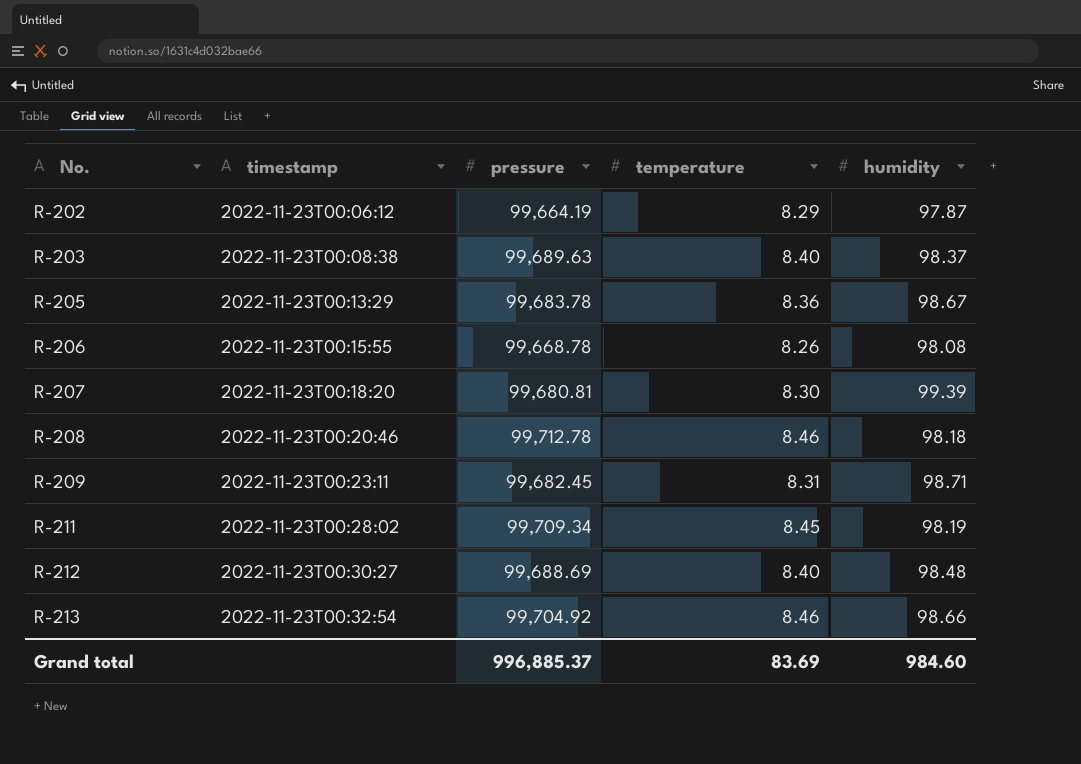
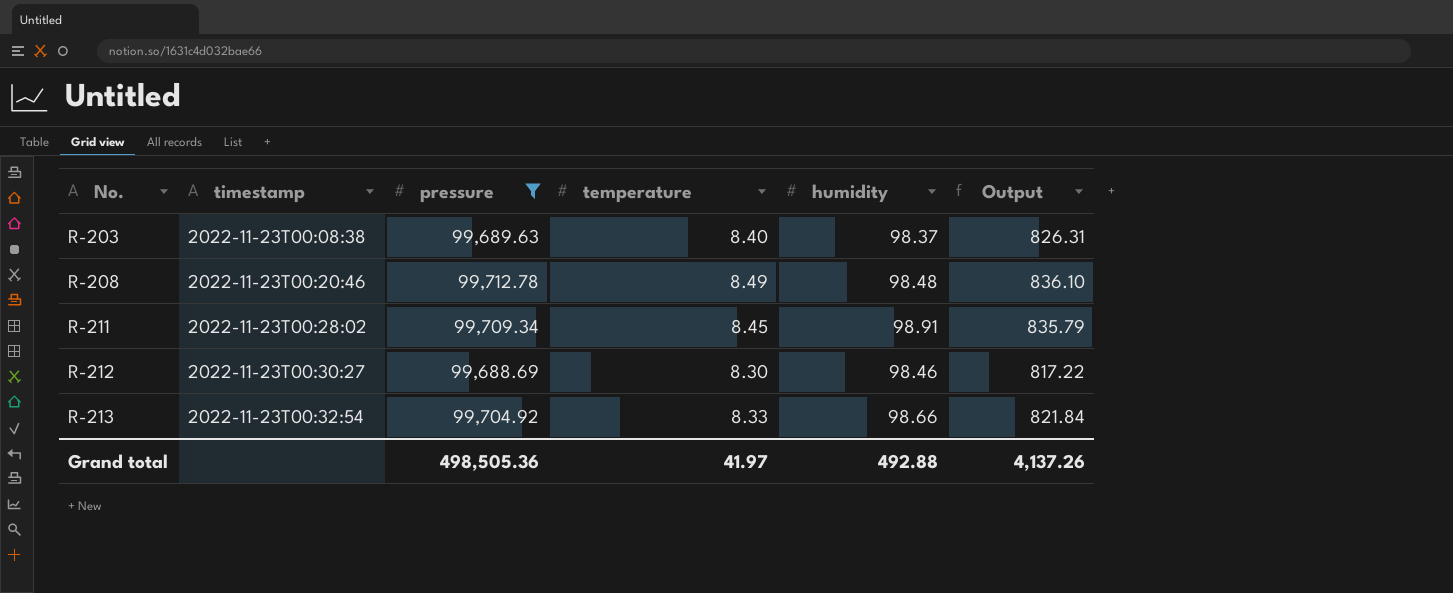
filter: none -> pressure >= 99,688.69
column Output | formula: none -> [temperature] * [humidity]
R-208 | temperature: 8.46 -> 8.49
R-208 | humidity: 98.18 -> 98.48
R-211 | humidity: 98.19 -> 98.91
R-212 | temperature: 8.40 -> 8.30
R-212 | humidity: 98.48 -> 98.46
R-213 | temperature: 8.46 -> 8.33
Grand total | pressure: 996,885.37 -> 498,505.36
Grand total | temperature: 83.69 -> 41.97
Grand total | humidity: 984.60 -> 492.88

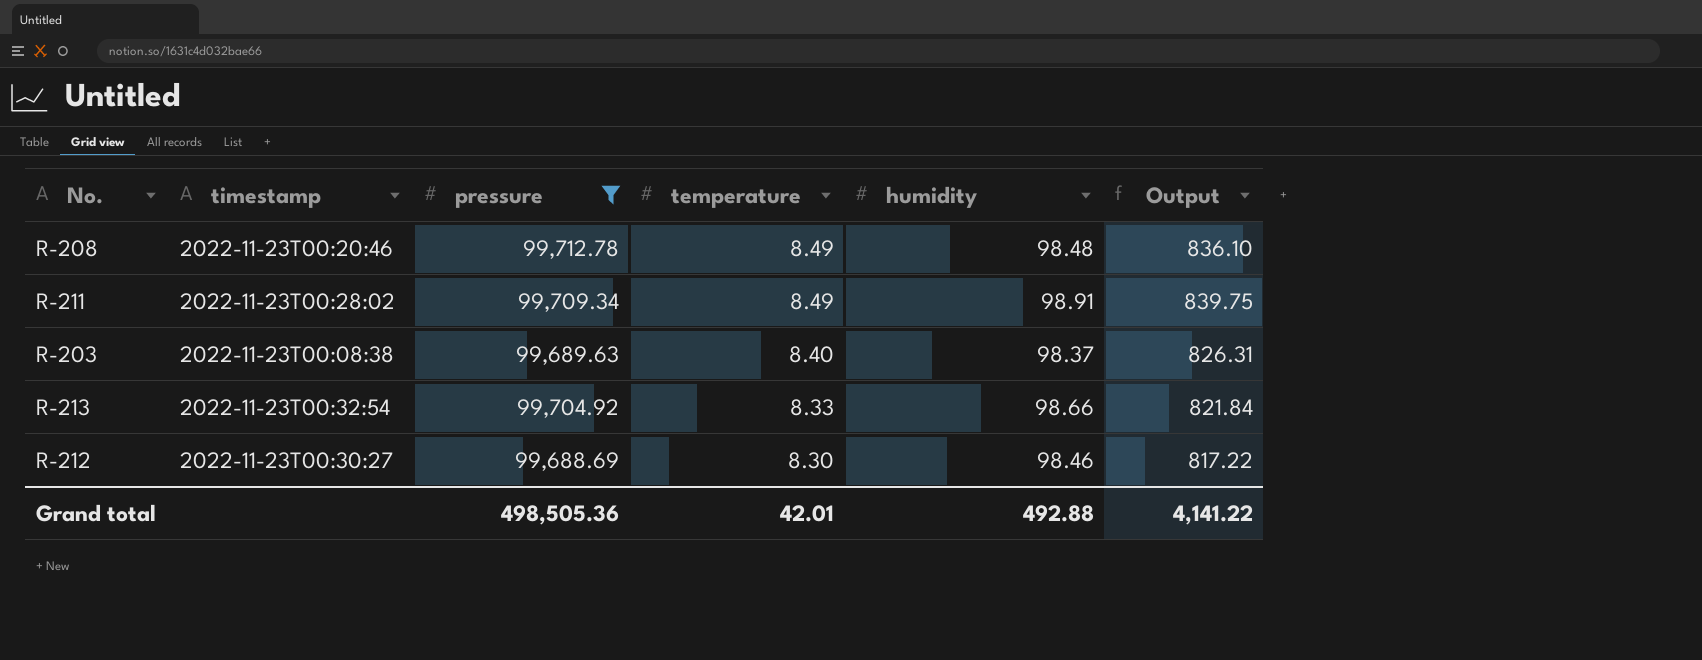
row order: No. ascending -> temperature descending
R-211 | temperature: 8.45 -> 8.49
R-211 | Output: 835.79 -> 839.75
Grand total | temperature: 41.97 -> 42.01
Grand total | Output: 4,137.26 -> 4,141.22

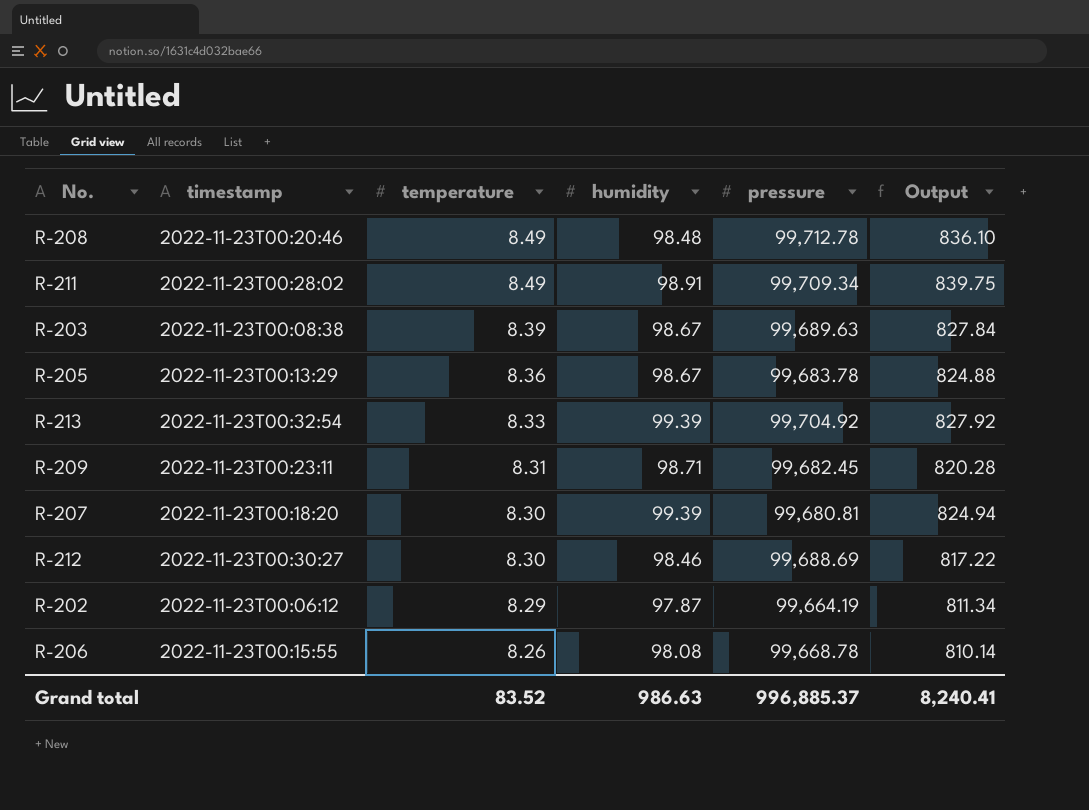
filter: pressure >= 99,688.69 -> none
column pressure | position: 3 -> 5
R-203 | temperature: 8.40 -> 8.39
R-203 | humidity: 98.37 -> 98.67
R-203 | Output: 826.31 -> 827.84
R-213 | humidity: 98.66 -> 99.39
R-213 | Output: 821.84 -> 827.92
Grand total | temperature: 42.01 -> 83.52
Grand total | humidity: 492.88 -> 986.63
Grand total | pressure: 498,505.36 -> 996,885.37
Grand total | Output: 4,141.22 -> 8,240.41

